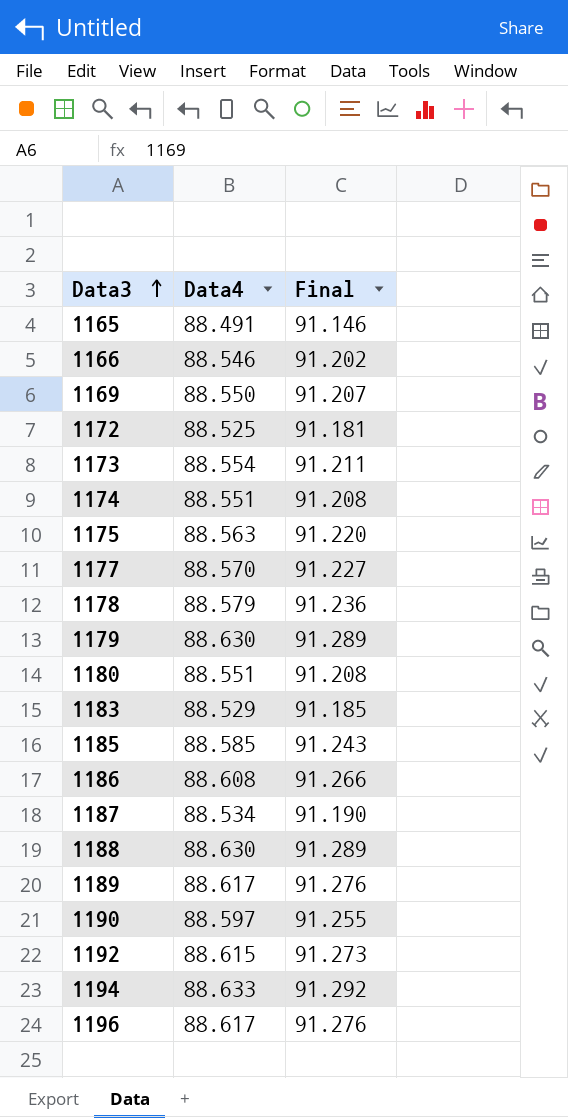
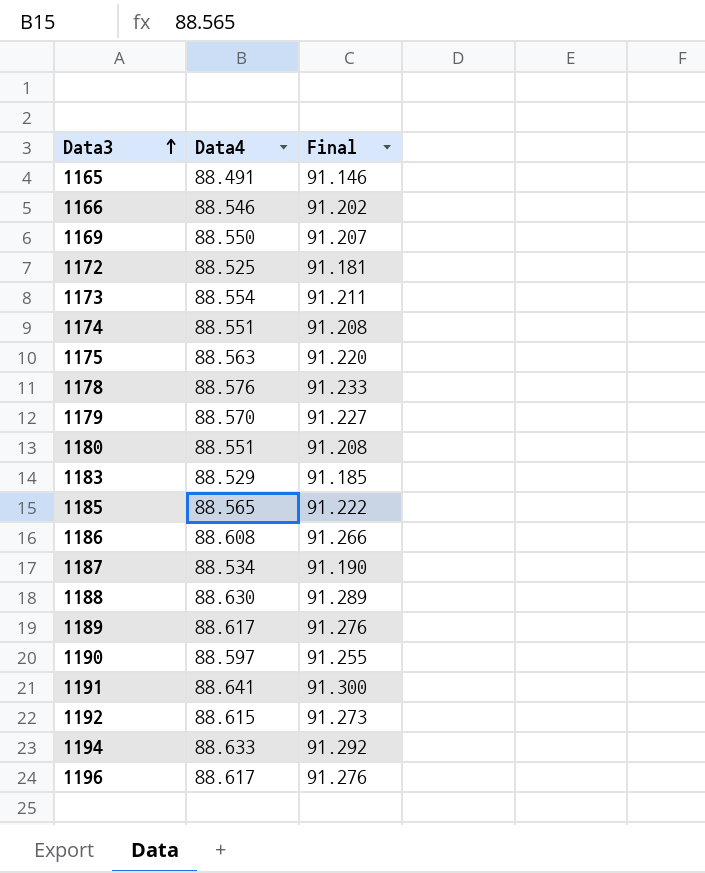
row 1177: 88.570 | 91.227 -> none
1178 | Data4: 88.579 -> 88.576
1178 | Final: 91.236 -> 91.233
1179 | Data4: 88.630 -> 88.570
1179 | Final: 91.289 -> 91.227
1185 | Data4: 88.585 -> 88.565
1185 | Final: 91.243 -> 91.222
row 1191: none -> 88.641 | 91.300

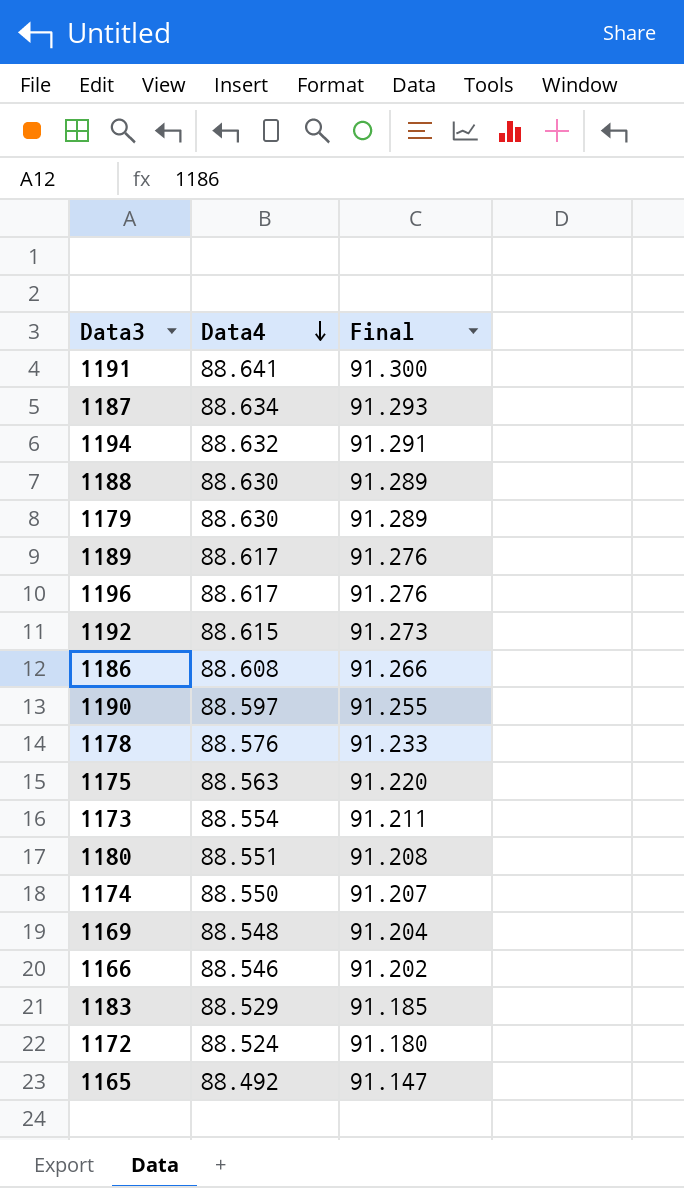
row order: Data3 ascending -> Data4 descending
row 1185: 88.565 | 91.222 -> none
1187 | Data4: 88.534 -> 88.634
1187 | Final: 91.190 -> 91.293
1194 | Data4: 88.633 -> 88.632
1194 | Final: 91.292 -> 91.291
1179 | Data4: 88.570 -> 88.630
1179 | Final: 91.227 -> 91.289
1174 | Data4: 88.551 -> 88.550
1174 | Final: 91.208 -> 91.207
1169 | Data4: 88.550 -> 88.548
1169 | Final: 91.207 -> 91.204
1172 | Data4: 88.525 -> 88.524
1172 | Final: 91.181 -> 91.180
1165 | Data4: 88.491 -> 88.492
1165 | Final: 91.146 -> 91.147

